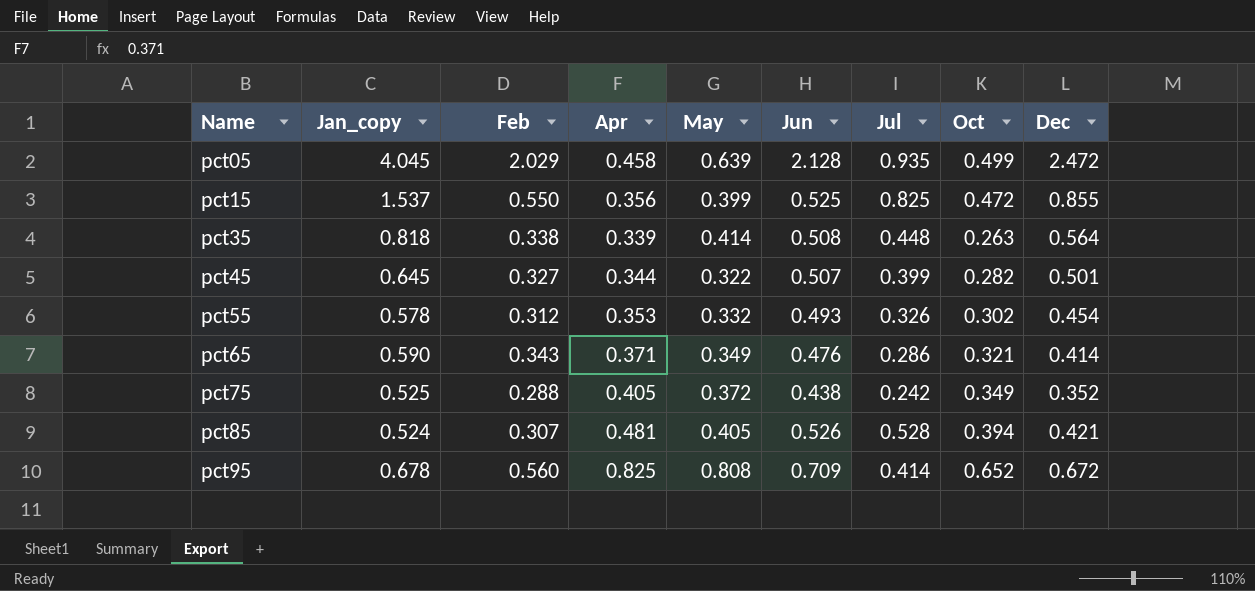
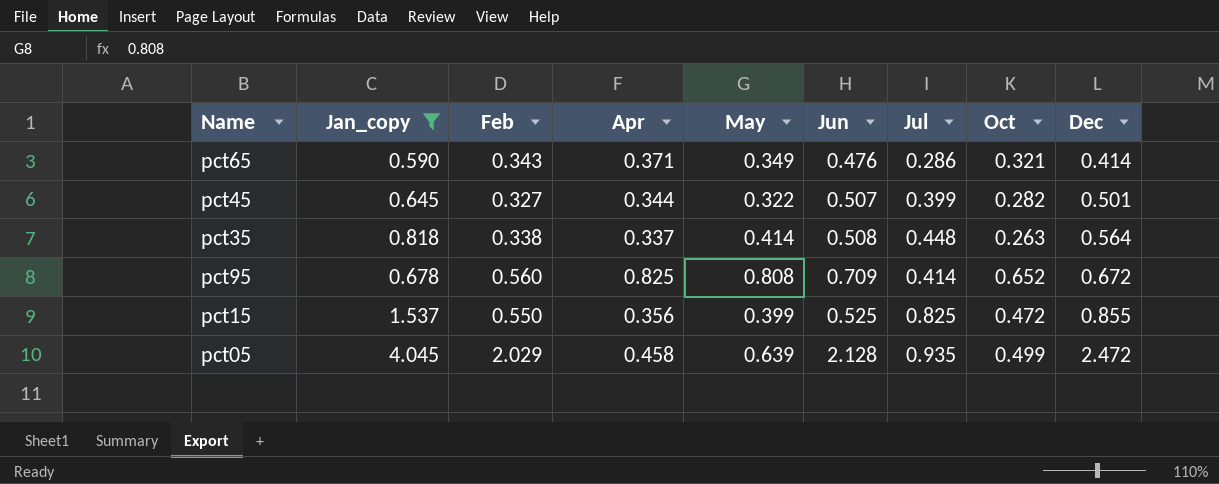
filter: none -> Jan_copy >= 0.590
row order: Name ascending -> Dec ascending
pct35 | Apr: 0.339 -> 0.337

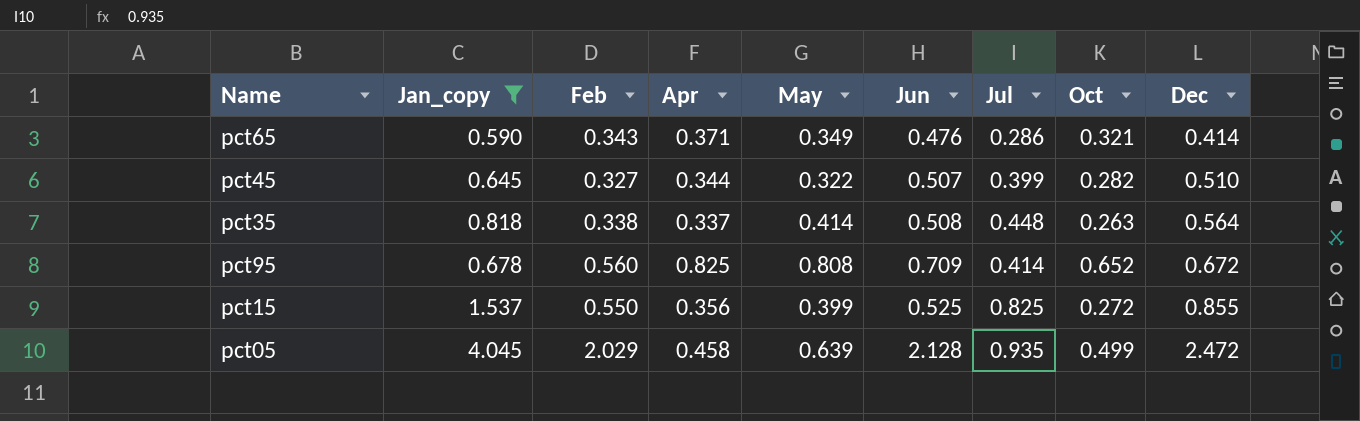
pct45 | Dec: 0.501 -> 0.510
pct15 | Oct: 0.472 -> 0.272

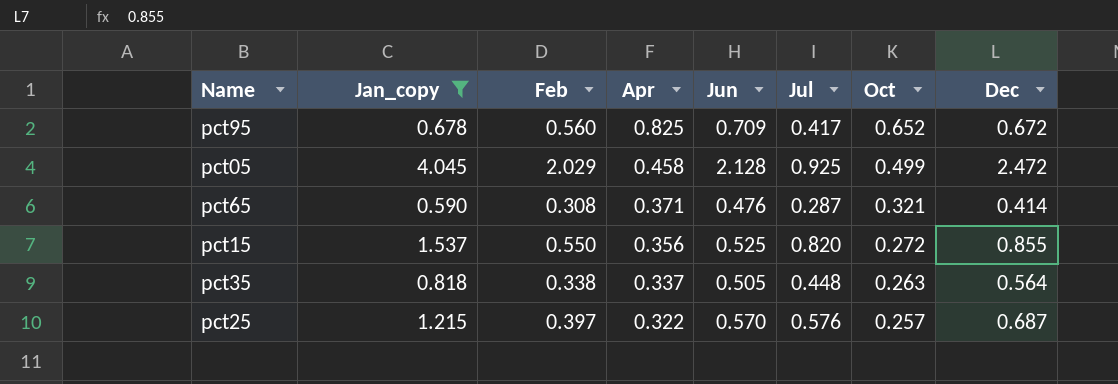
row order: Dec ascending -> Apr descending
column May | position: 5 -> none
row pct45: 0.645 | 0.327 | 0.344 | 0.322 | 0.507 | 0.399 | 0.282 | 0.510 -> none
pct95 | Jul: 0.414 -> 0.417
pct05 | Jul: 0.935 -> 0.925
pct65 | Feb: 0.343 -> 0.308
pct65 | Jul: 0.286 -> 0.287
pct15 | Jul: 0.825 -> 0.820
pct35 | Jun: 0.508 -> 0.505
row pct25: none -> 1.215 | 0.397 | 0.322 | 0.570 | 0.576 | 0.257 | 0.687

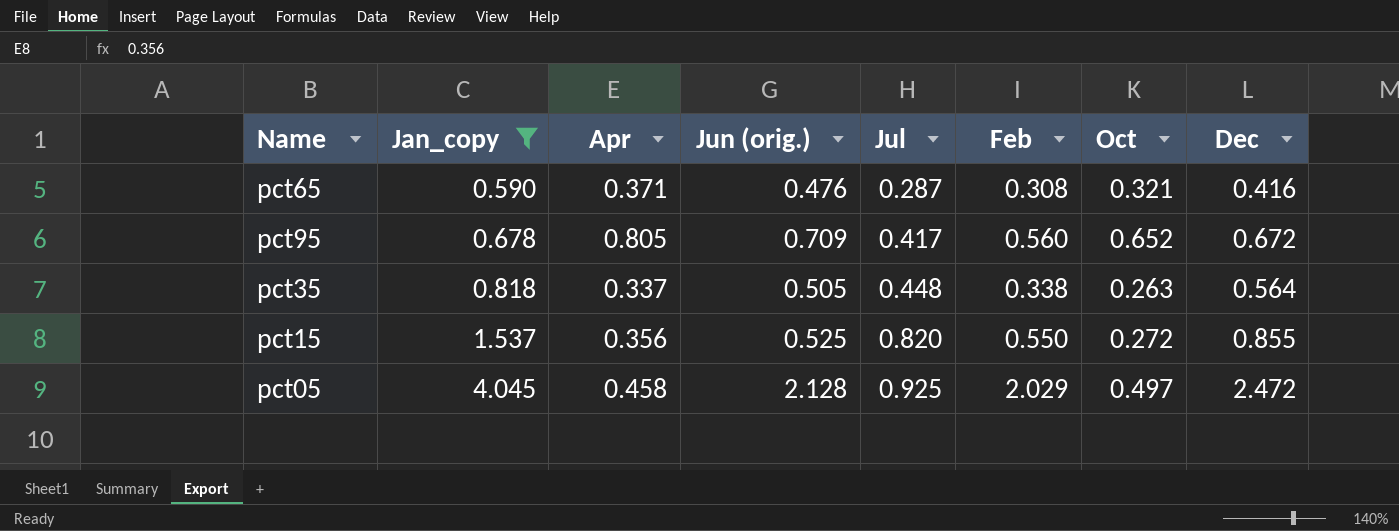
row order: Apr descending -> Jan_copy ascending
column name: Jun -> Jun (orig.)
column Feb | position: 3 -> 6
row pct25: 1.215 | 0.397 | 0.322 | 0.570 | 0.576 | 0.257 | 0.687 -> none
pct65 | Dec: 0.414 -> 0.416
pct95 | Apr: 0.825 -> 0.805
pct05 | Oct: 0.499 -> 0.497

